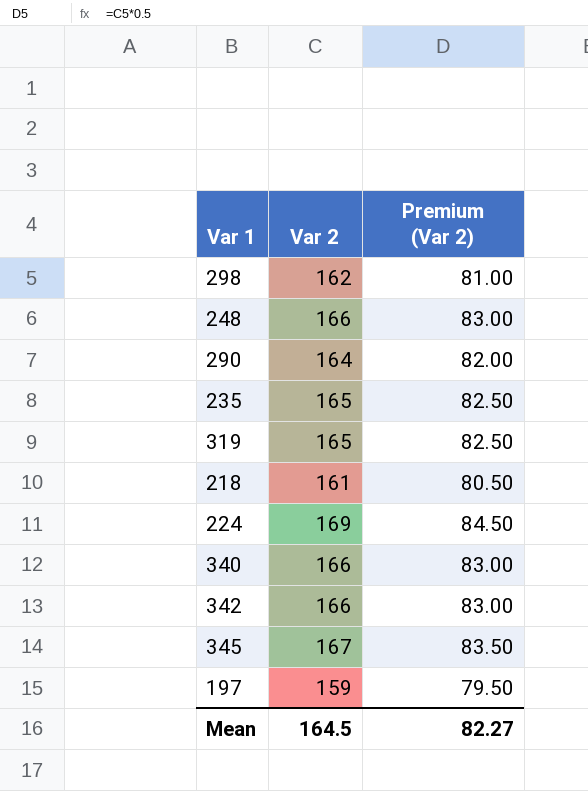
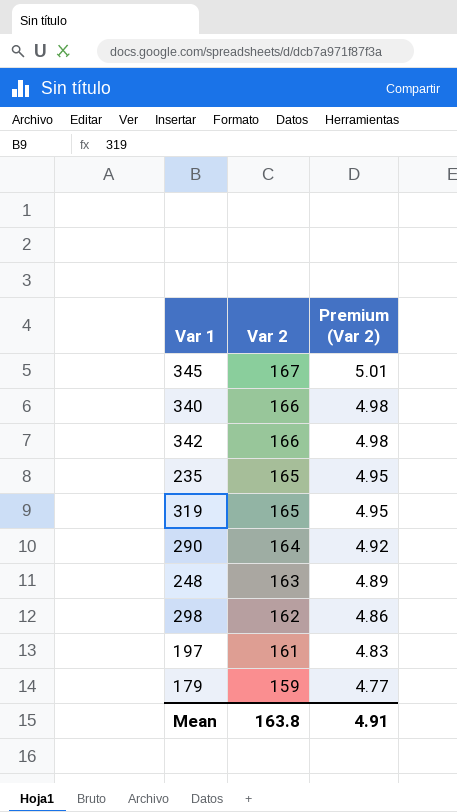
row order: none -> Var 2 descending
column Premium (Var 2) | formula: [Var 2] * 0.5 -> [Var 2] * 0.03
row 218: 161 | 80.50 -> none
row 224: 169 | 84.50 -> none
248 | Var 2: 166 -> 163
197 | Var 2: 159 -> 161
row 179: none -> 159 | 4.77
Mean | Var 2: 164.5 -> 163.8
Mean | Premium (Var 2): 82.27 -> 4.91

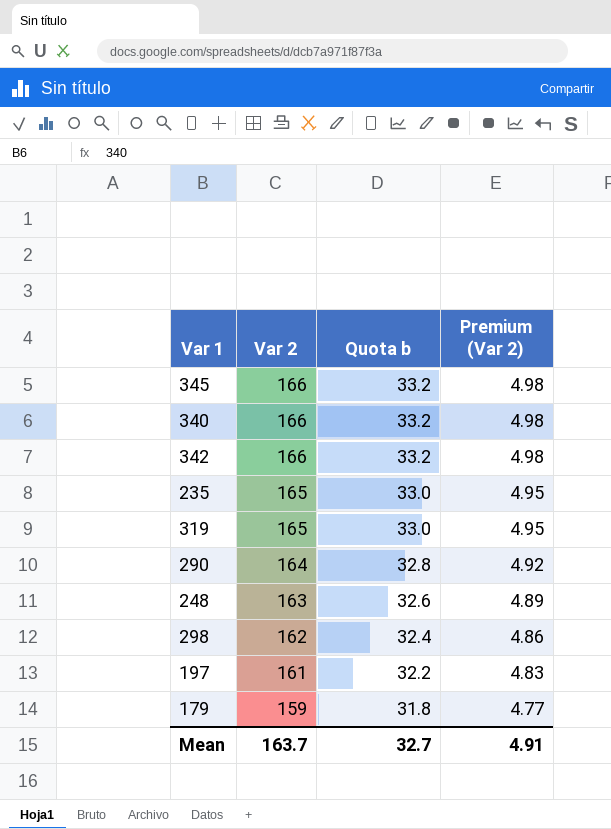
column Quota b | formula: none -> [Var 2] * 0.2
345 | Var 2: 167 -> 166
345 | Premium (Var 2): 5.01 -> 4.98
Mean | Var 2: 163.8 -> 163.7

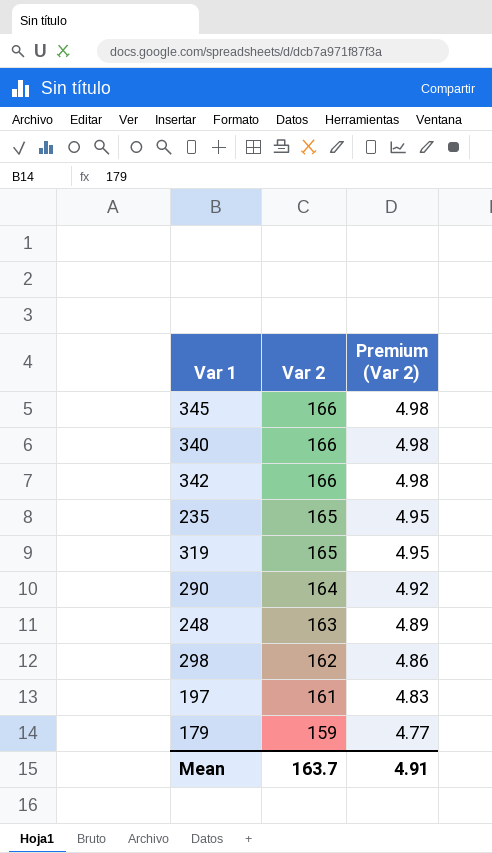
column Quota b | formula: [Var 2] * 0.2 -> none

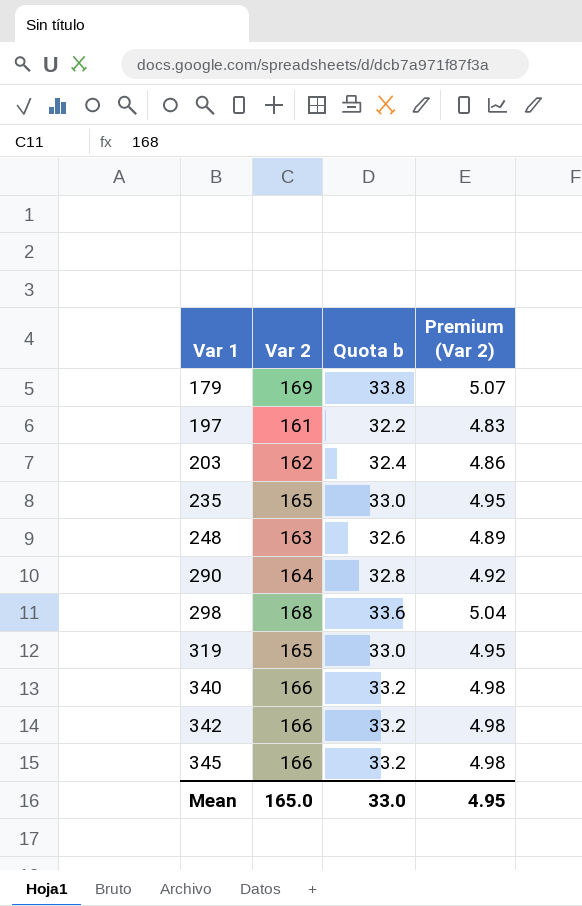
row order: Var 2 descending -> Var 1 ascending
column Quota b | formula: none -> [Var 2] * 0.2
179 | Var 2: 159 -> 169
179 | Premium (Var 2): 4.77 -> 5.07
row 203: none -> 162 | 32.4 | 4.86
298 | Var 2: 162 -> 168
298 | Premium (Var 2): 4.86 -> 5.04
Mean | Var 2: 163.7 -> 165.0
Mean | Premium (Var 2): 4.91 -> 4.95

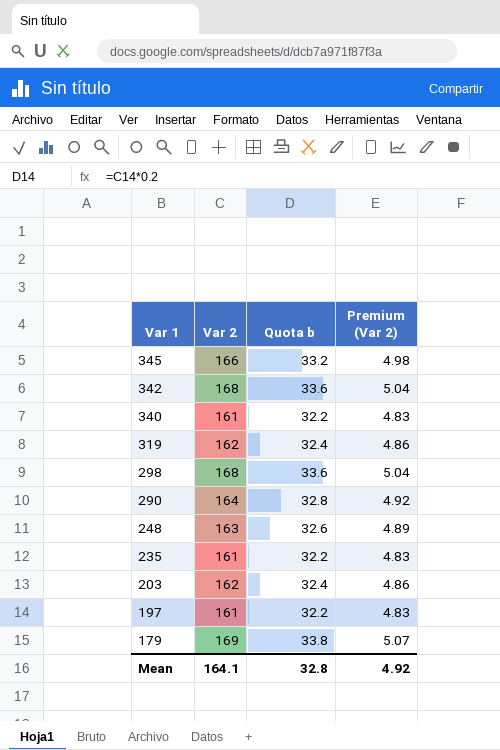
row order: Var 1 ascending -> Var 1 descending
342 | Var 2: 166 -> 168
342 | Quota b: 33.2 -> 33.6
342 | Premium (Var 2): 4.98 -> 5.04
340 | Var 2: 166 -> 161
340 | Quota b: 33.2 -> 32.2
340 | Premium (Var 2): 4.98 -> 4.83
319 | Var 2: 165 -> 162
319 | Quota b: 33.0 -> 32.4
319 | Premium (Var 2): 4.95 -> 4.86
235 | Var 2: 165 -> 161
235 | Quota b: 33.0 -> 32.2
235 | Premium (Var 2): 4.95 -> 4.83
Mean | Var 2: 165.0 -> 164.1
Mean | Quota b: 33.0 -> 32.8
Mean | Premium (Var 2): 4.95 -> 4.92

